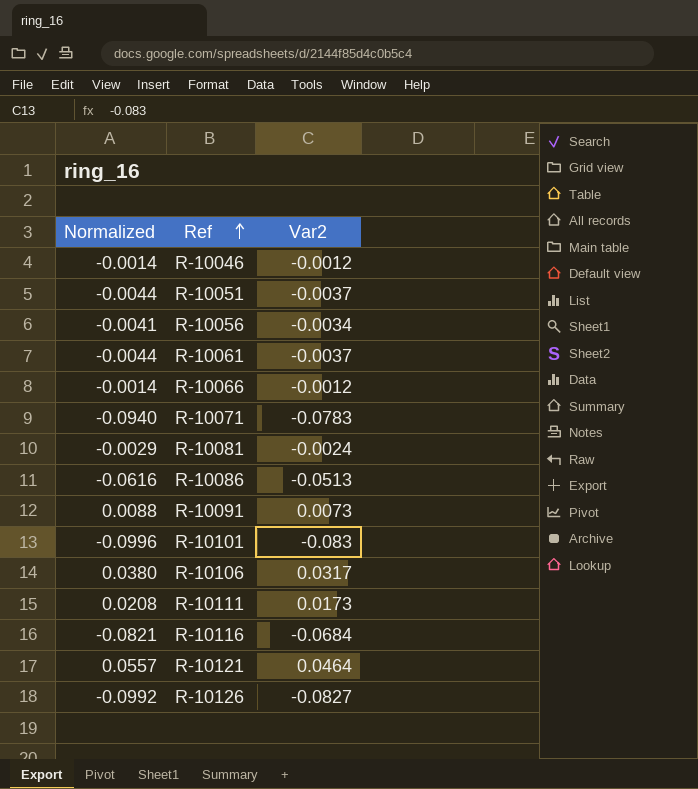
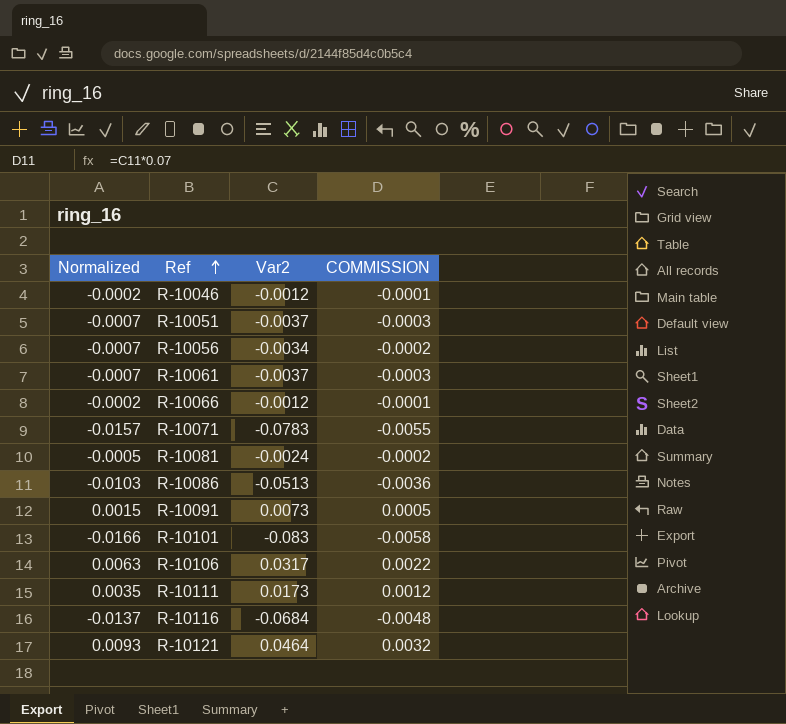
column Normalized | formula: [Var2] * 1.2 -> [Var2] * 0.2
column COMMISSION | formula: none -> [Var2] * 0.07
row R-10126: -0.0992 | -0.0827 -> none

